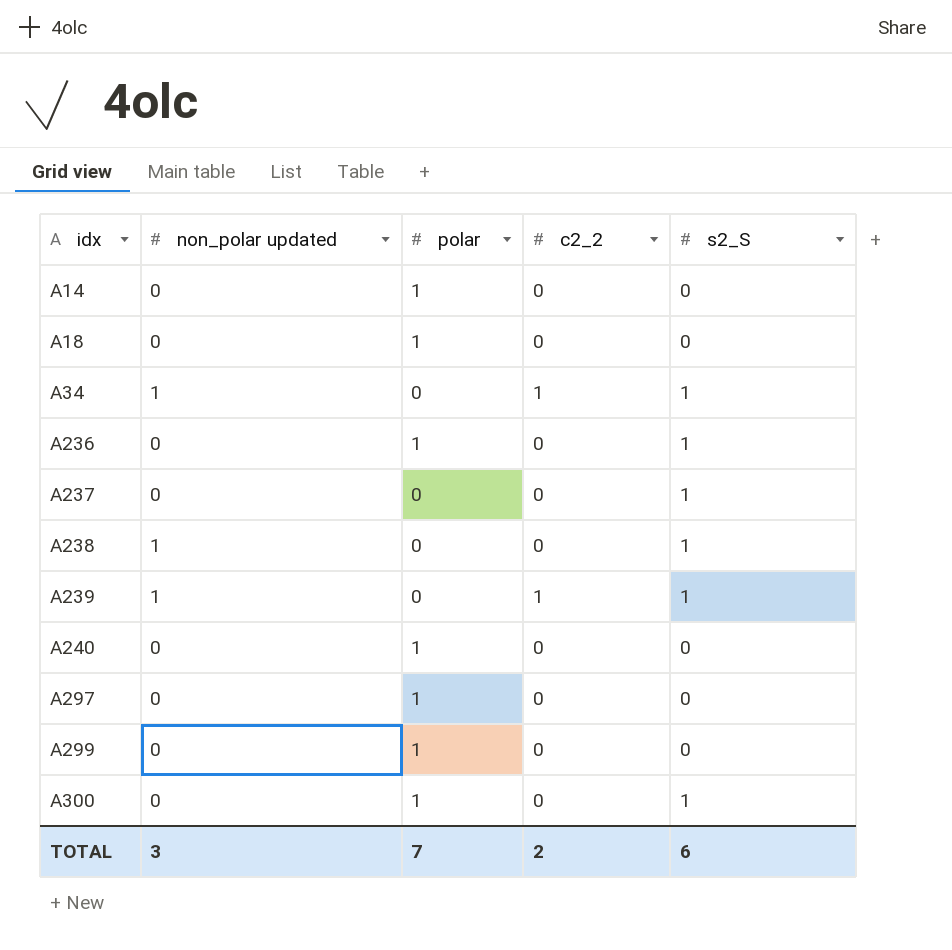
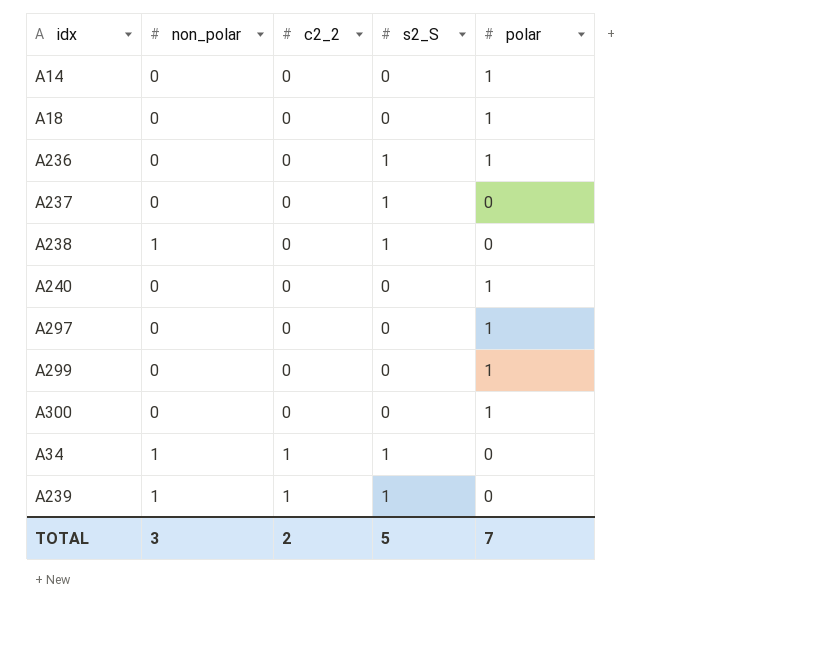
row order: idx ascending -> c2_2 ascending
column name: non_polar updated -> non_polar
column polar | position: 3 -> 5
A300 | s2_S: 1 -> 0
TOTAL | s2_S: 6 -> 5

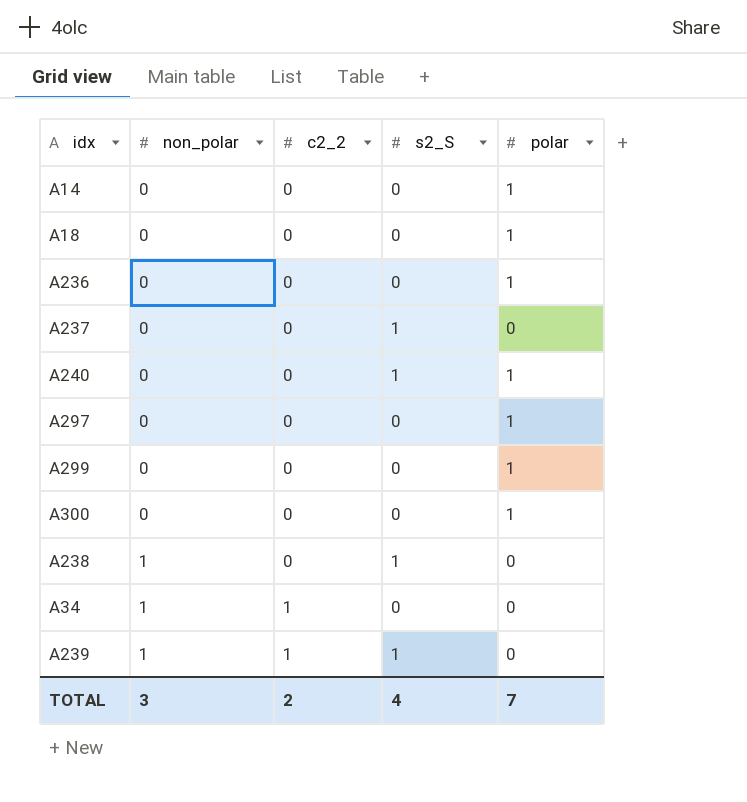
row order: c2_2 ascending -> non_polar ascending
A236 | s2_S: 1 -> 0
A240 | s2_S: 0 -> 1
A34 | s2_S: 1 -> 0
TOTAL | s2_S: 5 -> 4

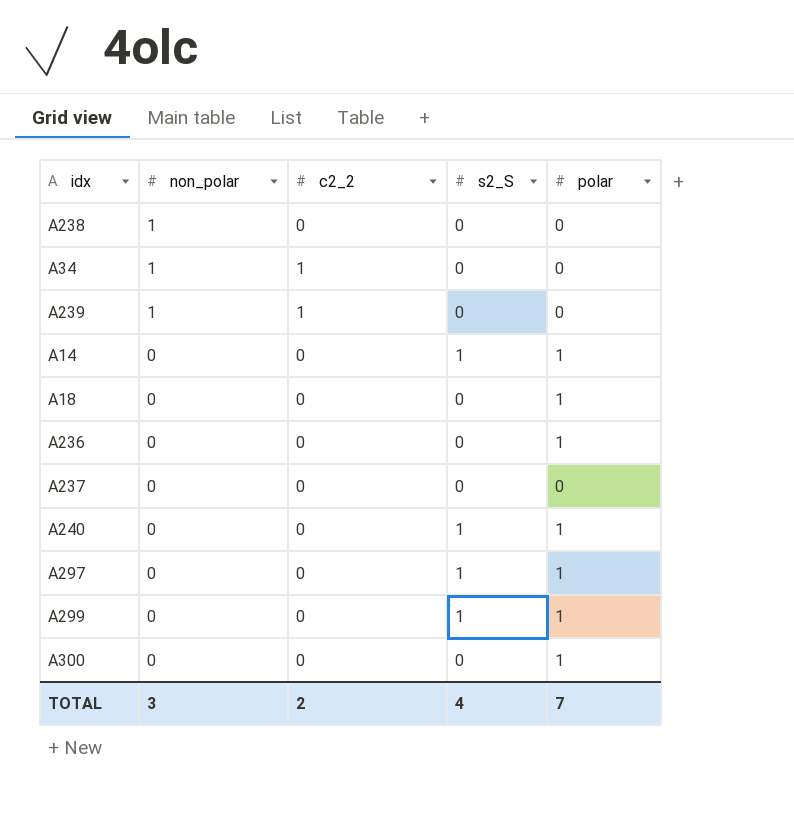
row order: non_polar ascending -> non_polar descending
A238 | s2_S: 1 -> 0
A239 | s2_S: 1 -> 0
A14 | s2_S: 0 -> 1
A237 | s2_S: 1 -> 0
A297 | s2_S: 0 -> 1
A299 | s2_S: 0 -> 1

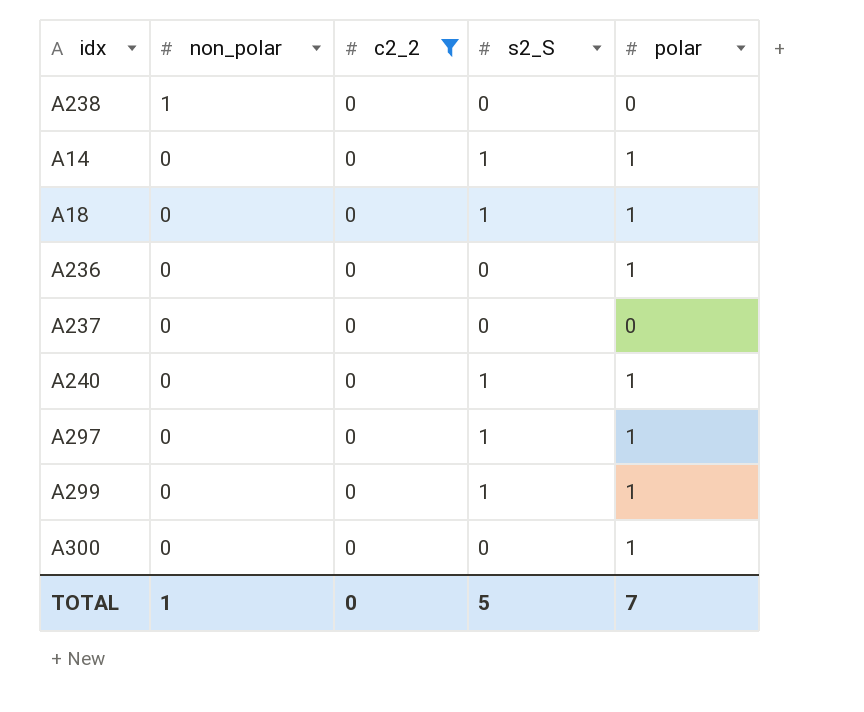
filter: none -> c2_2 = 0
A18 | s2_S: 0 -> 1
TOTAL | non_polar: 3 -> 1
TOTAL | c2_2: 2 -> 0
TOTAL | s2_S: 4 -> 5

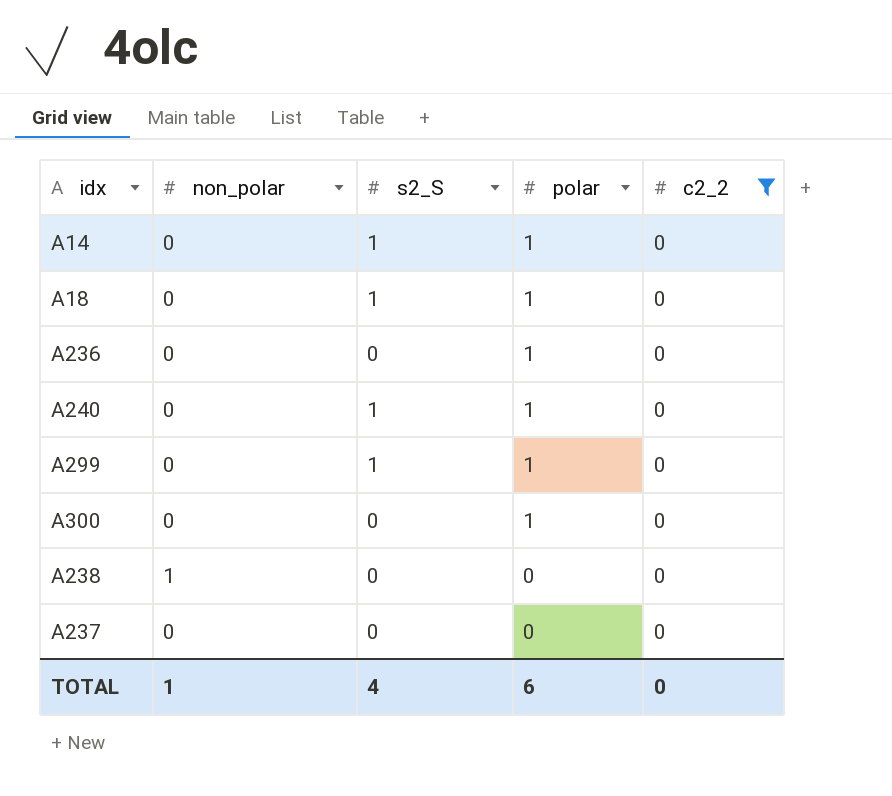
row order: non_polar descending -> polar descending
column c2_2 | position: 3 -> 5
row A297: 0 | 0 | 1 | 1 -> none
TOTAL | s2_S: 5 -> 4
TOTAL | polar: 7 -> 6

